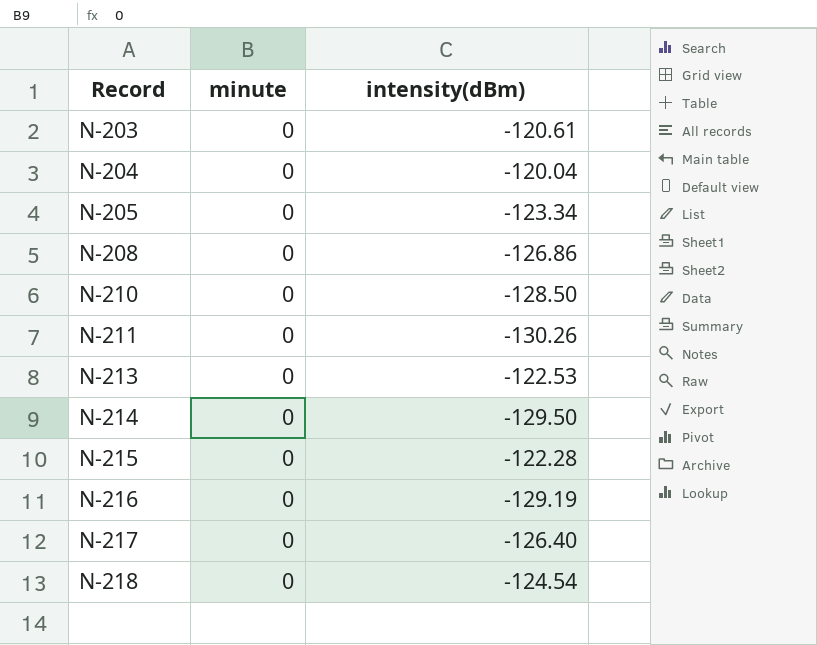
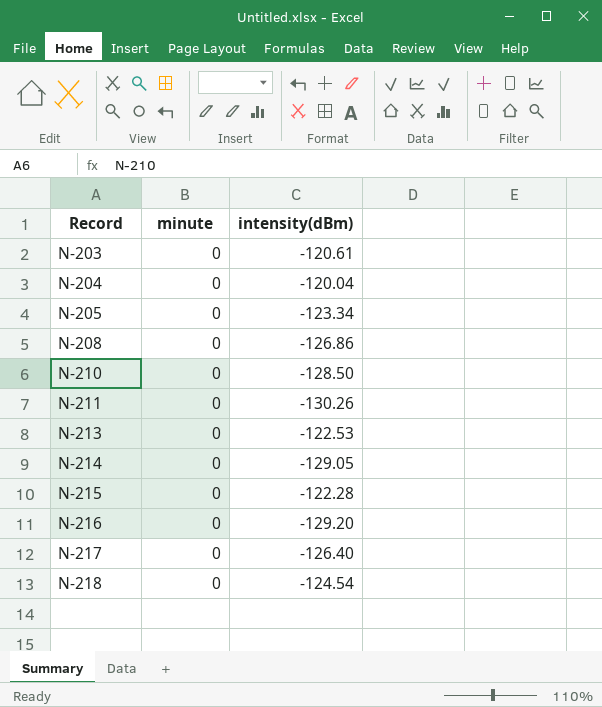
N-214 | intensity(dBm): -129.50 -> -129.05
N-216 | intensity(dBm): -129.19 -> -129.20

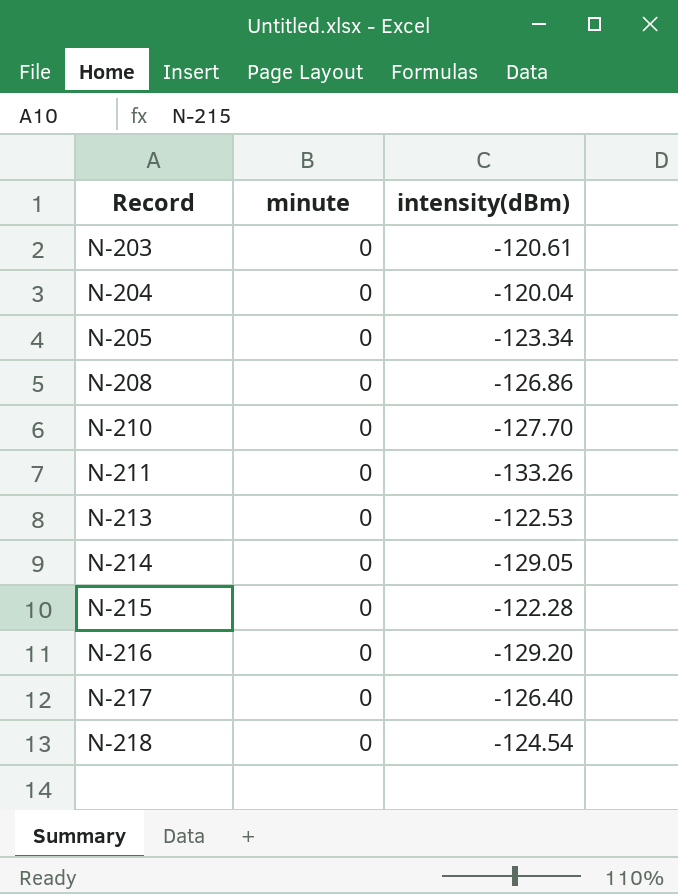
N-210 | intensity(dBm): -128.50 -> -127.70
N-211 | intensity(dBm): -130.26 -> -133.26

